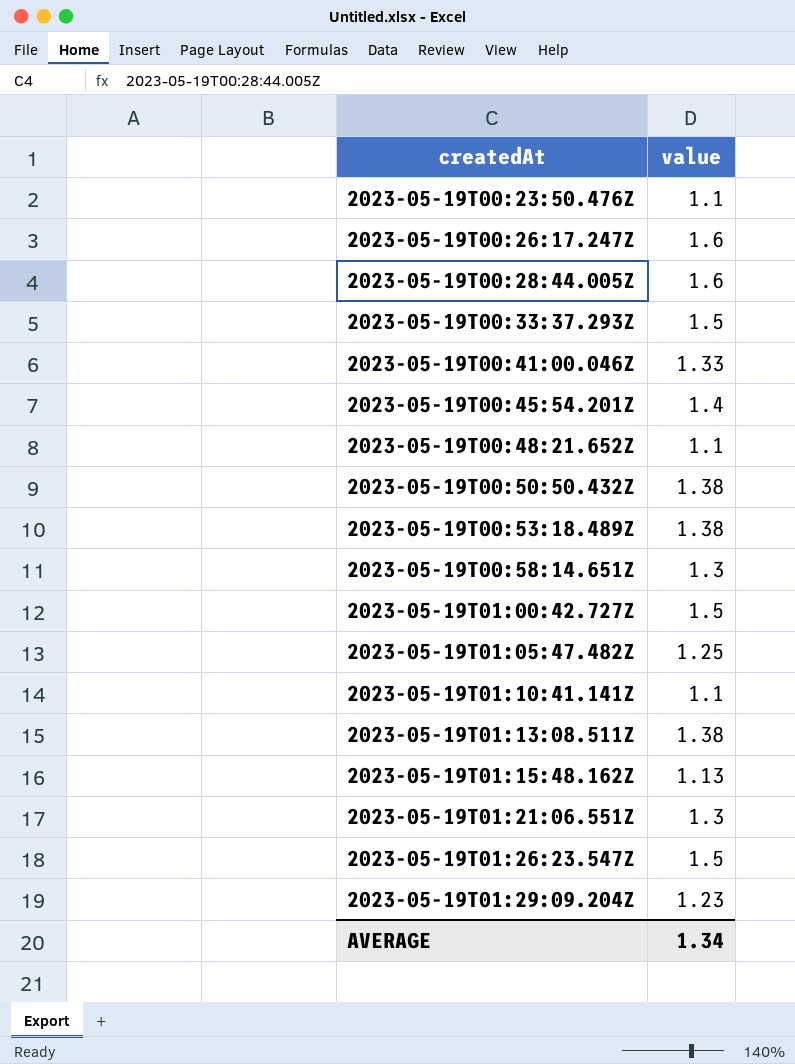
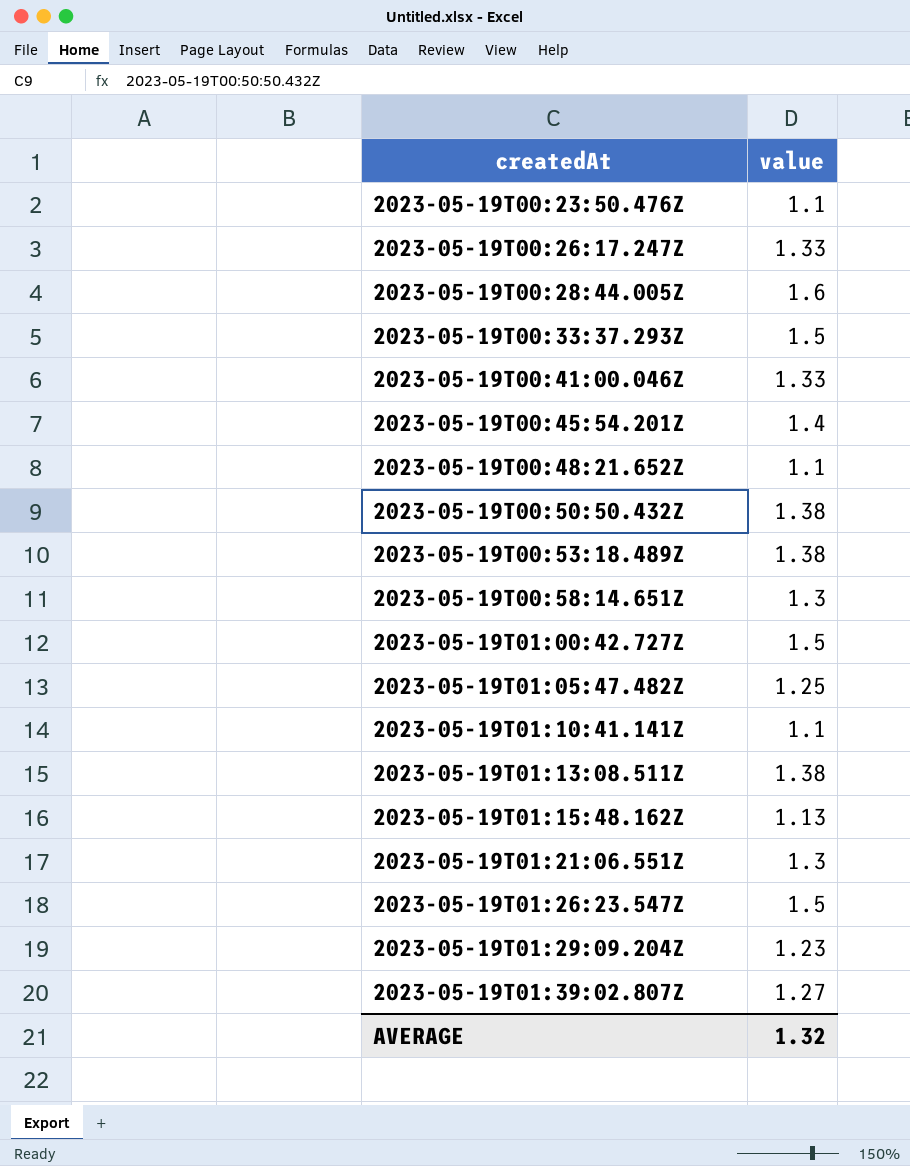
2023-05-19T00:26:17.247Z | value: 1.6 -> 1.33
row 2023-05-19T01:39:02.807Z: none -> 1.27
AVERAGE | value: 1.34 -> 1.32

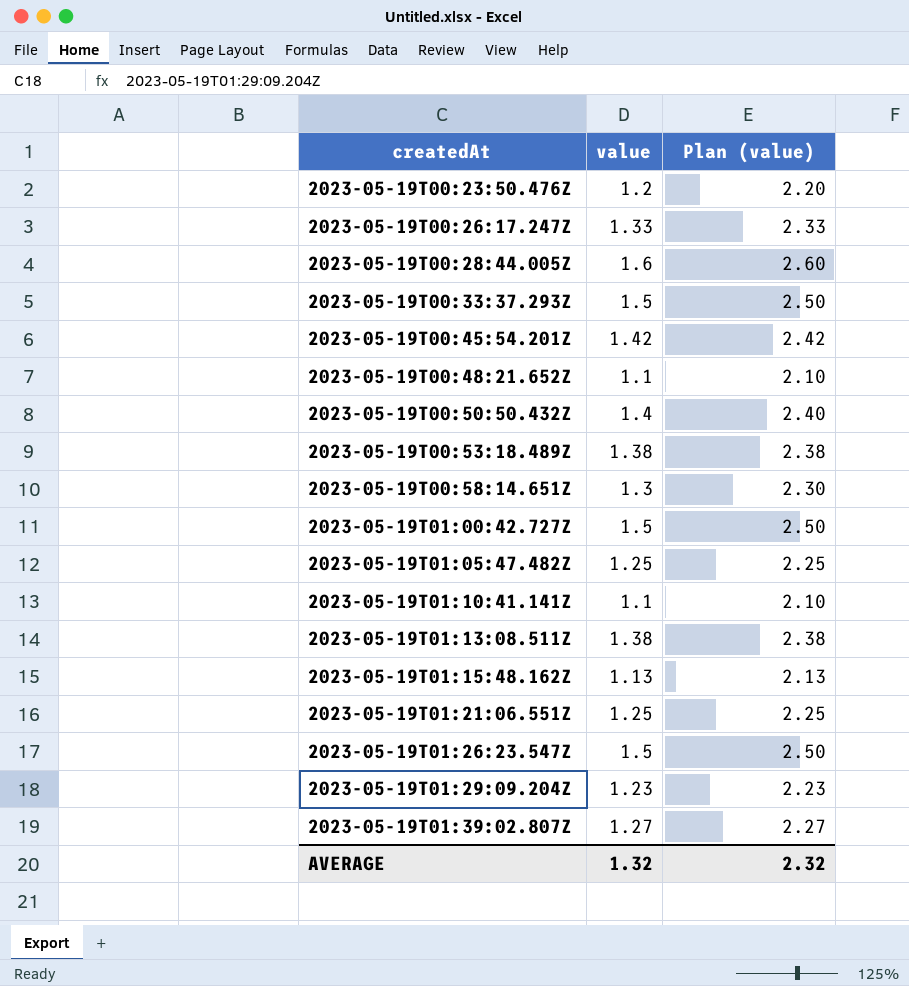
column Plan (value) | formula: none -> [value] + 1
row 2023-05-19T00:41:00.046Z: 1.33 -> none
2023-05-19T00:23:50.476Z | value: 1.1 -> 1.2
2023-05-19T00:45:54.201Z | value: 1.4 -> 1.42
2023-05-19T00:50:50.432Z | value: 1.38 -> 1.4
2023-05-19T01:21:06.551Z | value: 1.3 -> 1.25

